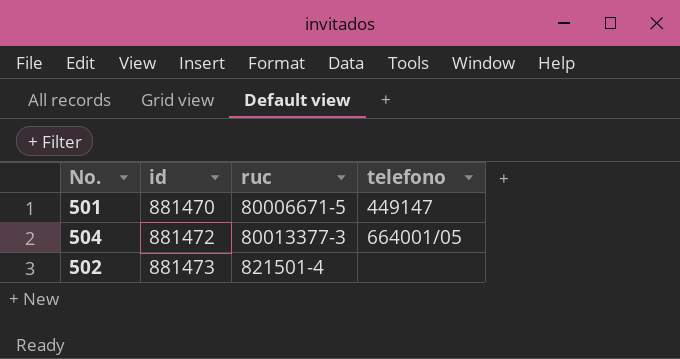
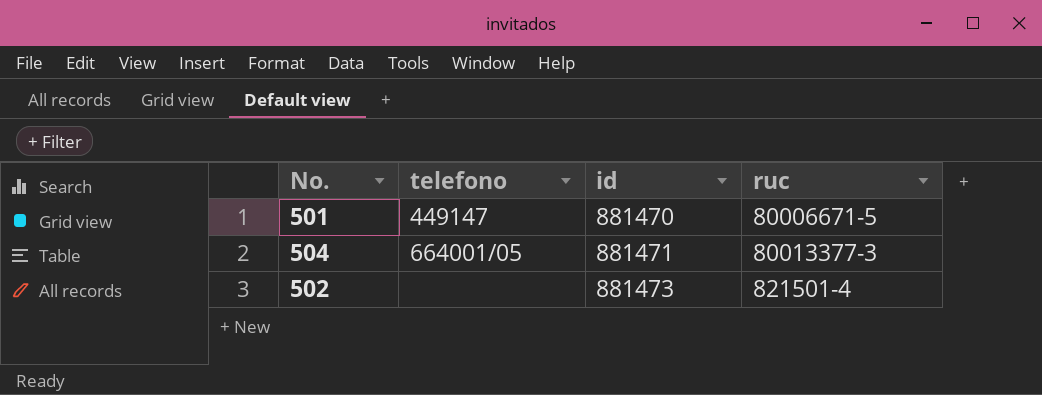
column telefono | position: 4 -> 2
504 | id: 881472 -> 881471

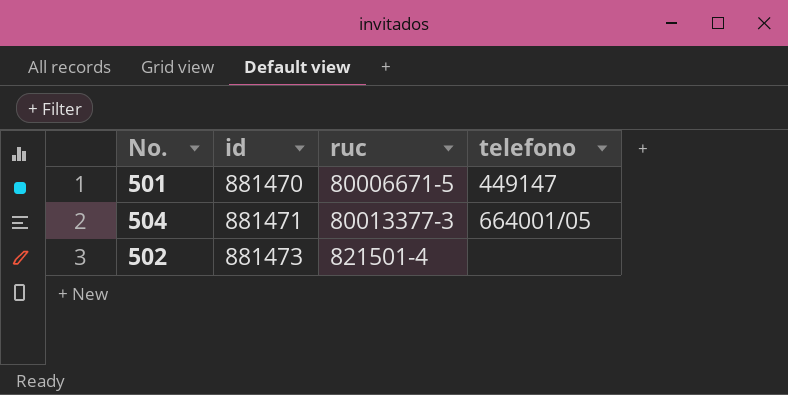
column telefono | position: 2 -> 4

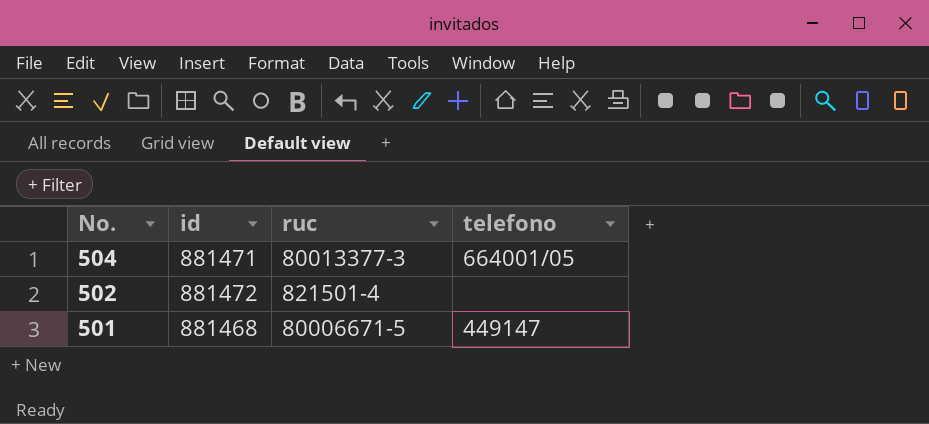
row order: id ascending -> No. descending
502 | id: 881473 -> 881472
501 | id: 881470 -> 881468

